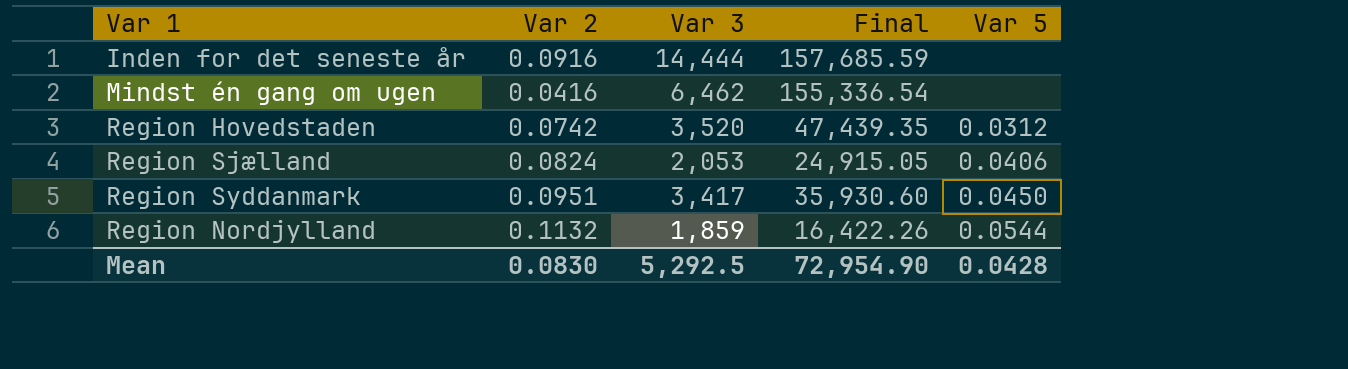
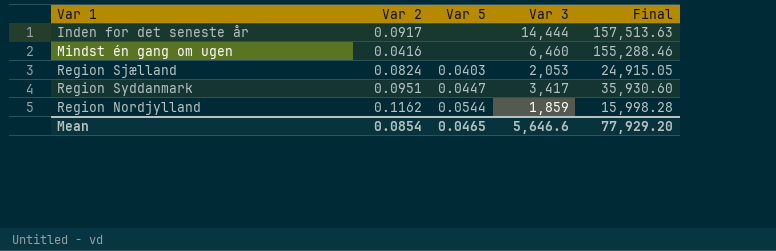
column Var 5 | position: 5 -> 3
row Region Hovedstaden: 0.0742 | 3,520 | 47,439.35 | 0.0312 -> none
Inden for det seneste år | Var 2: 0.0916 -> 0.0917
Inden for det seneste år | Final: 157,685.59 -> 157,513.63
Mindst én gang om ugen | Var 3: 6,462 -> 6,460
Mindst én gang om ugen | Final: 155,336.54 -> 155,288.46
Region Sjælland | Var 5: 0.0406 -> 0.0403
Region Syddanmark | Var 5: 0.0450 -> 0.0447
Region Nordjylland | Var 2: 0.1132 -> 0.1162
Region Nordjylland | Final: 16,422.26 -> 15,998.28
Mean | Var 2: 0.0830 -> 0.0854
Mean | Var 5: 0.0428 -> 0.0465
Mean | Var 3: 5,292.5 -> 5,646.6
Mean | Final: 72,954.90 -> 77,929.20

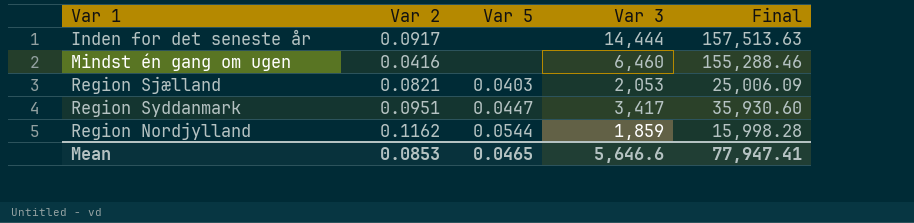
Region Sjælland | Var 2: 0.0824 -> 0.0821
Region Sjælland | Final: 24,915.05 -> 25,006.09
Mean | Var 2: 0.0854 -> 0.0853
Mean | Final: 77,929.20 -> 77,947.41

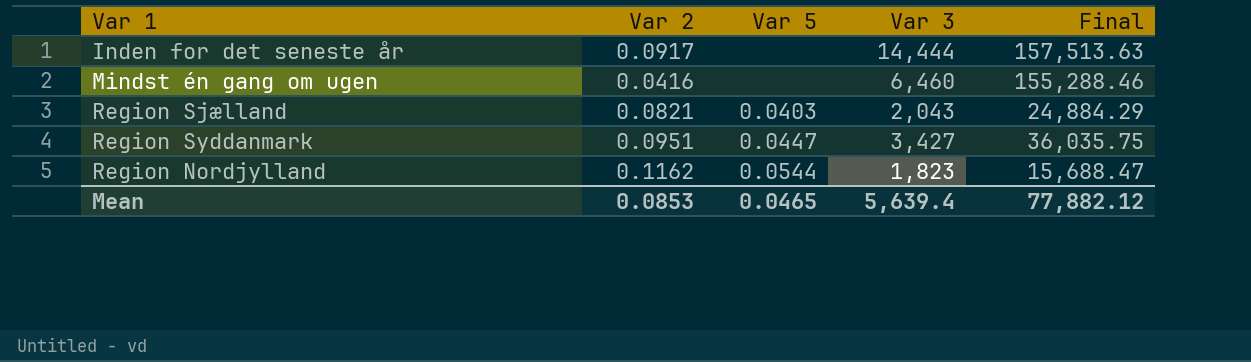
Region Sjælland | Var 3: 2,053 -> 2,043
Region Sjælland | Final: 25,006.09 -> 24,884.29
Region Syddanmark | Var 3: 3,417 -> 3,427
Region Syddanmark | Final: 35,930.60 -> 36,035.75
Region Nordjylland | Var 3: 1,859 -> 1,823
Region Nordjylland | Final: 15,998.28 -> 15,688.47
Mean | Var 3: 5,646.6 -> 5,639.4
Mean | Final: 77,947.41 -> 77,882.12

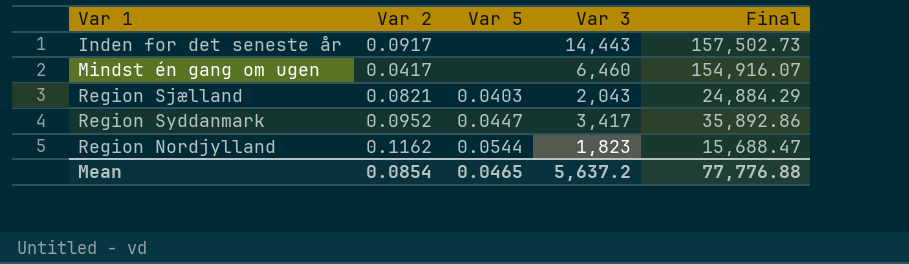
Inden for det seneste år | Var 3: 14,444 -> 14,443
Inden for det seneste år | Final: 157,513.63 -> 157,502.73
Mindst én gang om ugen | Var 2: 0.0416 -> 0.0417
Mindst én gang om ugen | Final: 155,288.46 -> 154,916.07
Region Syddanmark | Var 2: 0.0951 -> 0.0952
Region Syddanmark | Var 3: 3,427 -> 3,417
Region Syddanmark | Final: 36,035.75 -> 35,892.86
Mean | Var 2: 0.0853 -> 0.0854
Mean | Var 3: 5,639.4 -> 5,637.2
Mean | Final: 77,882.12 -> 77,776.88

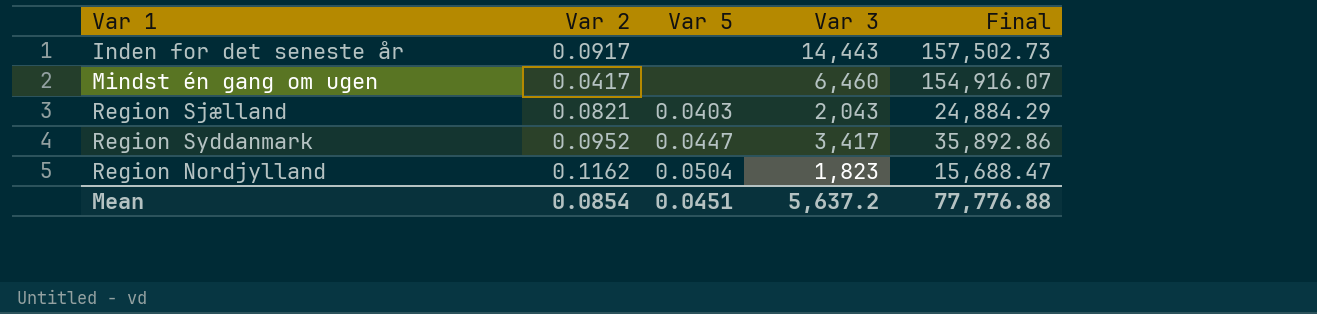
Region Nordjylland | Var 5: 0.0544 -> 0.0504
Mean | Var 5: 0.0465 -> 0.0451

